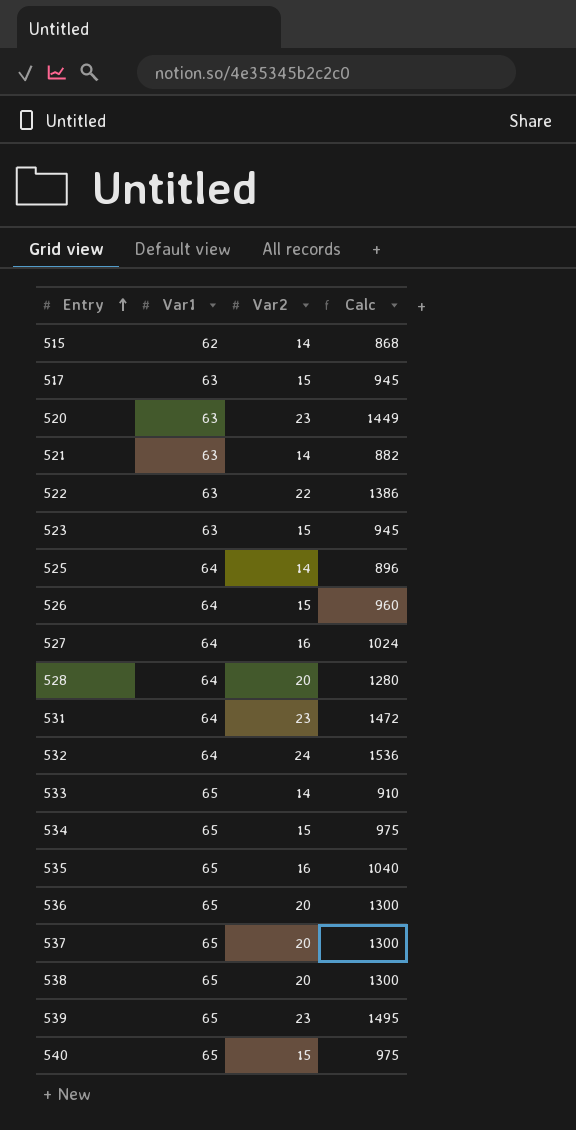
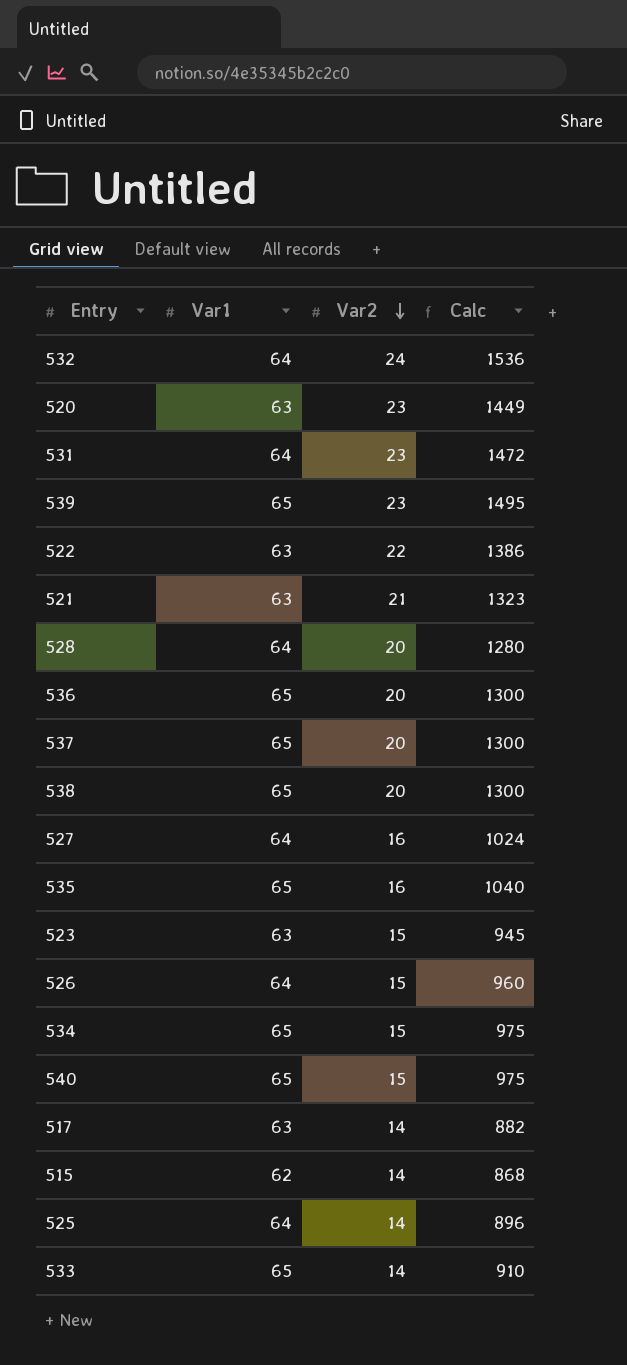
row order: Entry ascending -> Var2 descending
521 | Var2: 14 -> 21
521 | Calc: 882 -> 1323
517 | Var2: 15 -> 14
517 | Calc: 945 -> 882

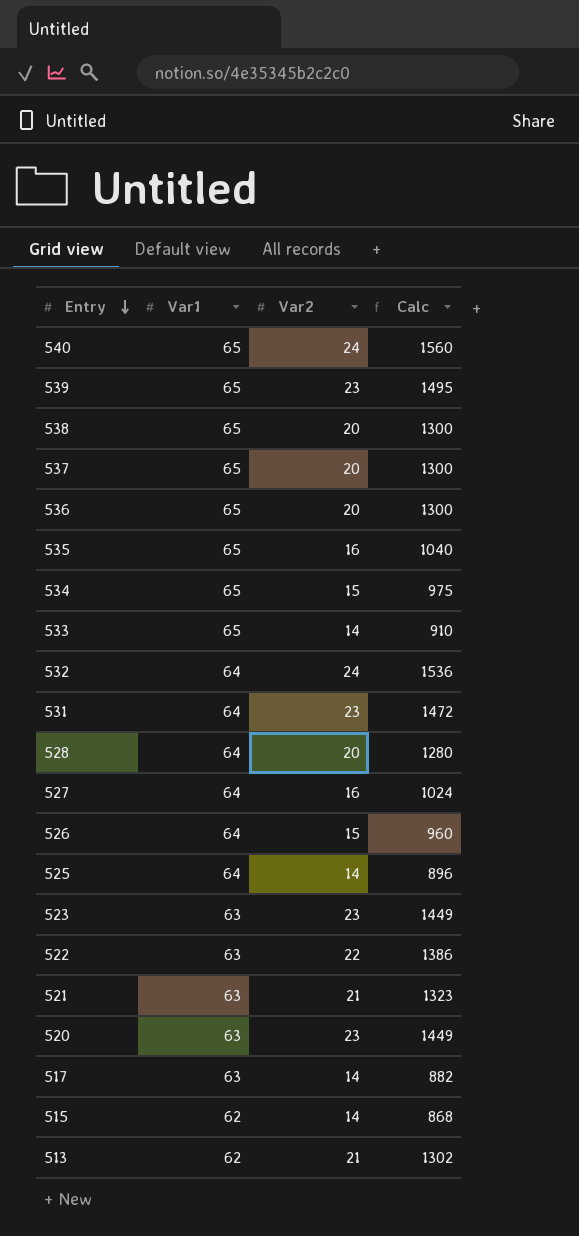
row order: Var2 descending -> Entry descending
540 | Var2: 15 -> 24
540 | Calc: 975 -> 1560
523 | Var2: 15 -> 23
523 | Calc: 945 -> 1449
row 513: none -> 62 | 21 | 1302

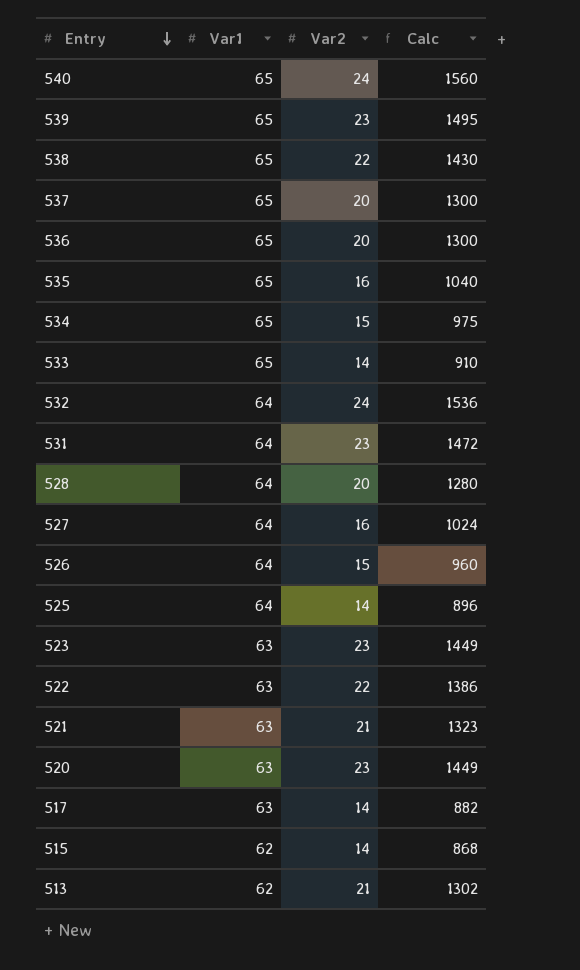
538 | Var2: 20 -> 22
538 | Calc: 1300 -> 1430

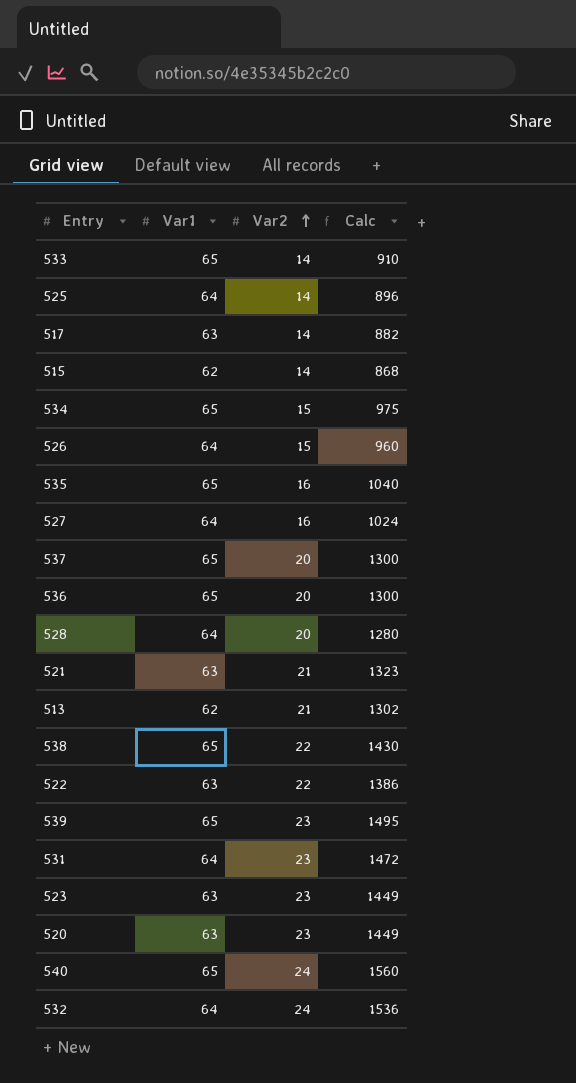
row order: Entry descending -> Var2 ascending

